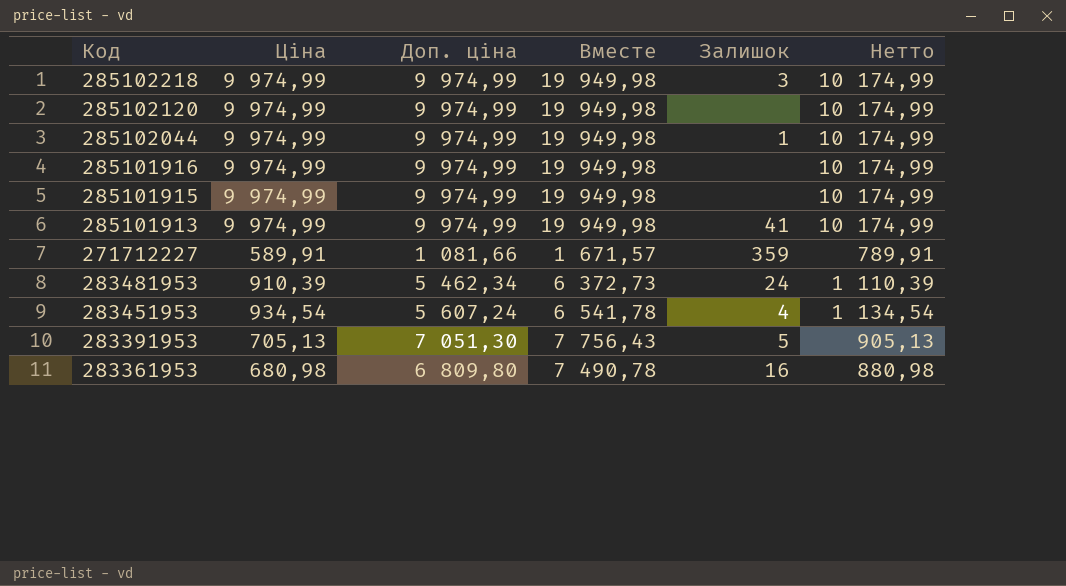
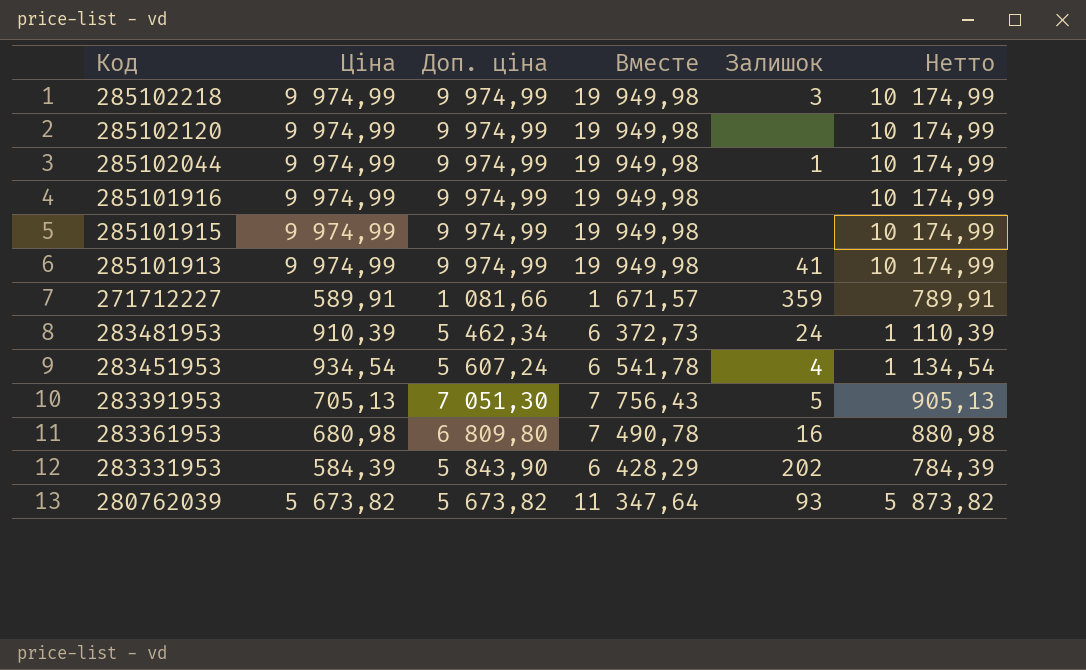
row 283331953: none -> 584,39 | 5 843,90 | 6 428,29 | 202 | 784,39
row 280762039: none -> 5 673,82 | 5 673,82 | 11 347,64 | 93 | 5 873,82

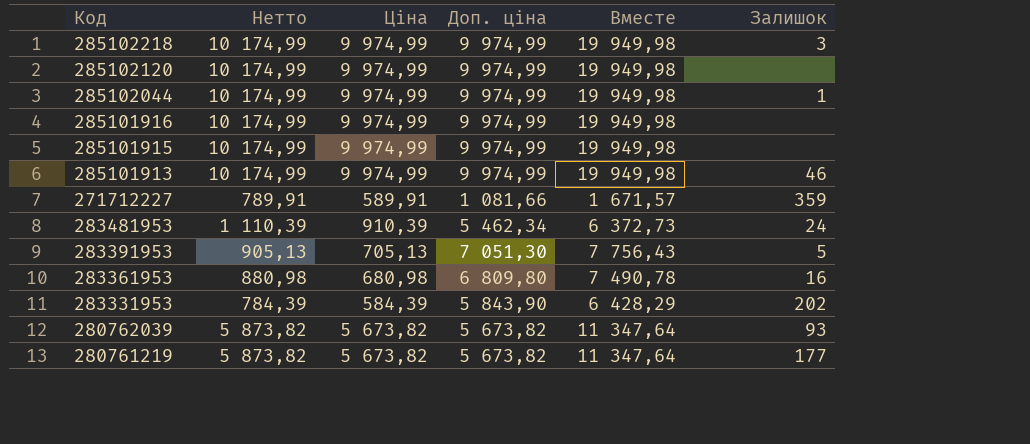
column Нетто | position: 6 -> 2
row 283451953: 934,54 | 5 607,24 | 6 541,78 | 4 | 1 134,54 -> none
285101913 | Залишок: 41 -> 46
row 280761219: none -> 5 873,82 | 5 673,82 | 5 673,82 | 11 347,64 | 177

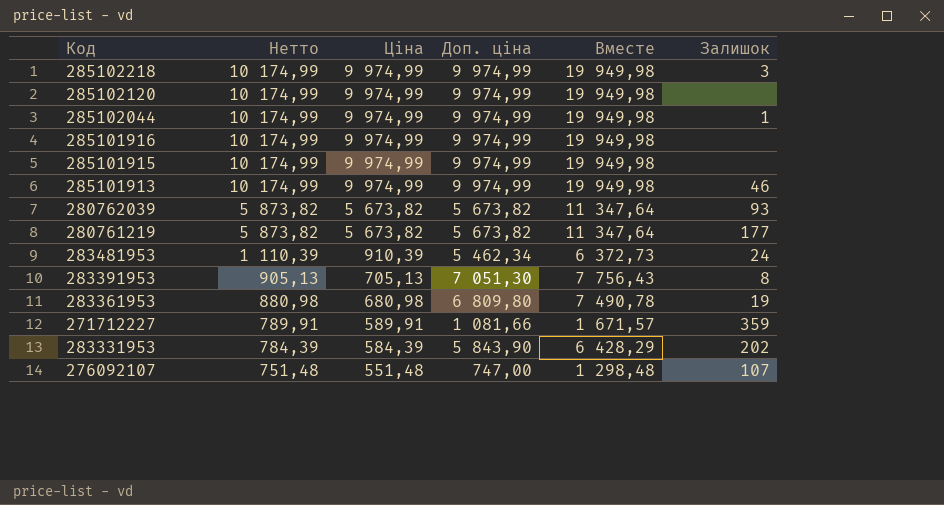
row order: none -> Нетто descending
283391953 | Залишок: 5 -> 8
283361953 | Залишок: 16 -> 19
row 276092107: none -> 751,48 | 551,48 | 747,00 | 1 298,48 | 107

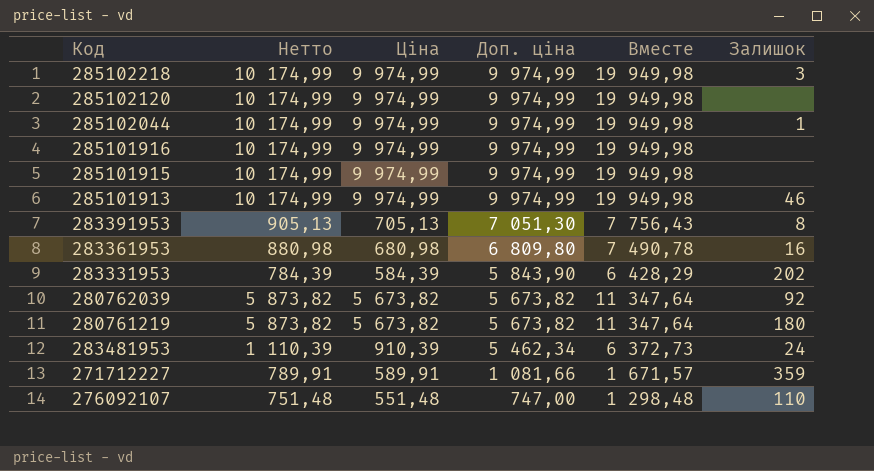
row order: Нетто descending -> Доп. ціна descending
283361953 | Залишок: 19 -> 16
280762039 | Залишок: 93 -> 92
280761219 | Залишок: 177 -> 180
276092107 | Залишок: 107 -> 110

